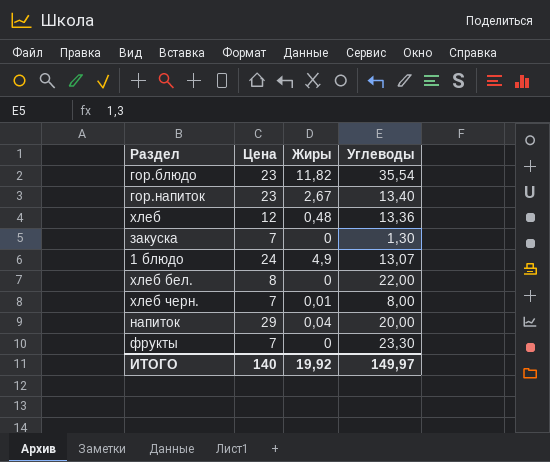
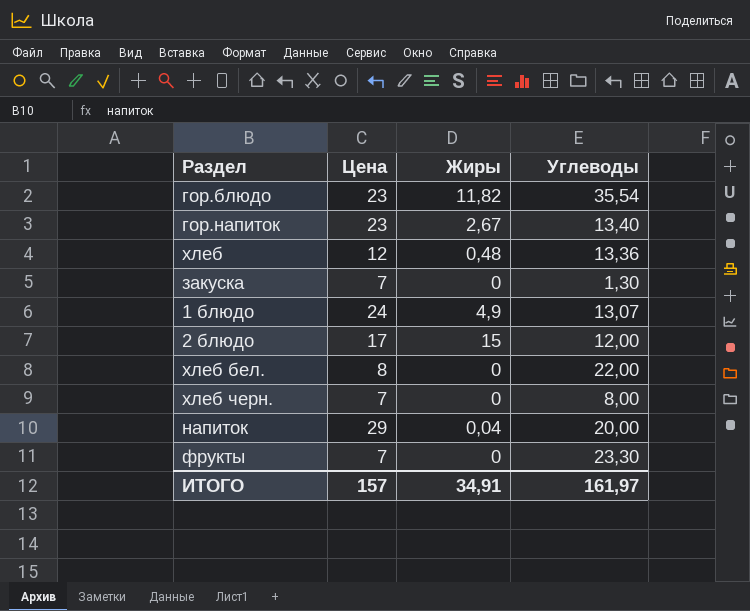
row 2 блюдо: none -> 17 | 15 | 12,00
хлеб черн. | Жиры: 0,01 -> 0
ИТОГО | Цена: 140 -> 157
ИТОГО | Жиры: 19,92 -> 34,91
ИТОГО | Углеводы: 149,97 -> 161,97

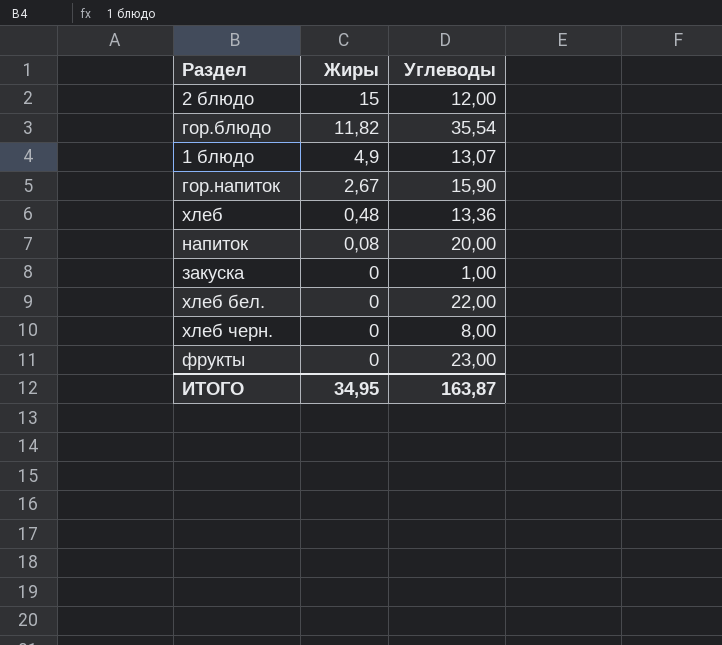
row order: none -> Жиры descending
column Цена | position: 2 -> none
гор.напиток | Углеводы: 13,40 -> 15,90
напиток | Жиры: 0,04 -> 0,08
закуска | Углеводы: 1,30 -> 1,00
фрукты | Углеводы: 23,30 -> 23,00
ИТОГО | Жиры: 34,91 -> 34,95
ИТОГО | Углеводы: 161,97 -> 163,87

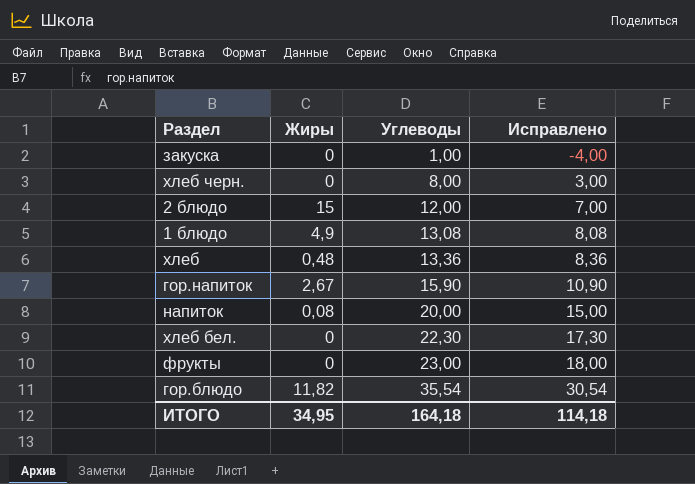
row order: Жиры descending -> Углеводы ascending
column Исправлено | formula: none -> [Углеводы] - 5
1 блюдо | Углеводы: 13,07 -> 13,08
хлеб бел. | Углеводы: 22,00 -> 22,30
ИТОГО | Углеводы: 163,87 -> 164,18

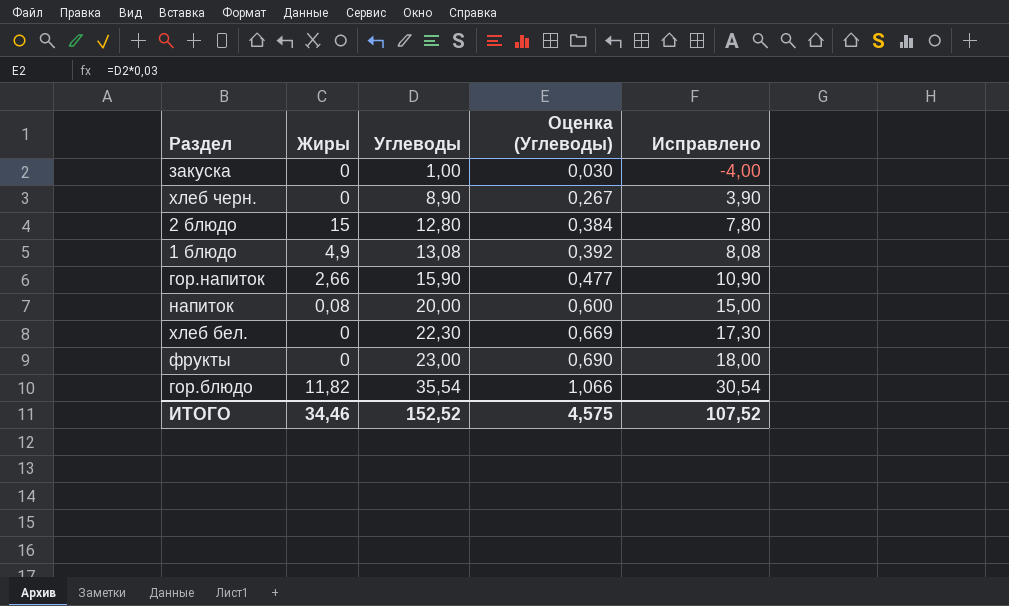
column Оценка (Углеводы) | formula: none -> [Углеводы] * 0,03
row хлеб: 0,48 | 13,36 | 8,36 -> none
хлеб черн. | Углеводы: 8,00 -> 8,90
хлеб черн. | Исправлено: 3,00 -> 3,90
2 блюдо | Углеводы: 12,00 -> 12,80
2 блюдо | Исправлено: 7,00 -> 7,80
гор.напиток | Жиры: 2,67 -> 2,66
ИТОГО | Жиры: 34,95 -> 34,46
ИТОГО | Углеводы: 164,18 -> 152,52
ИТОГО | Исправлено: 114,18 -> 107,52

